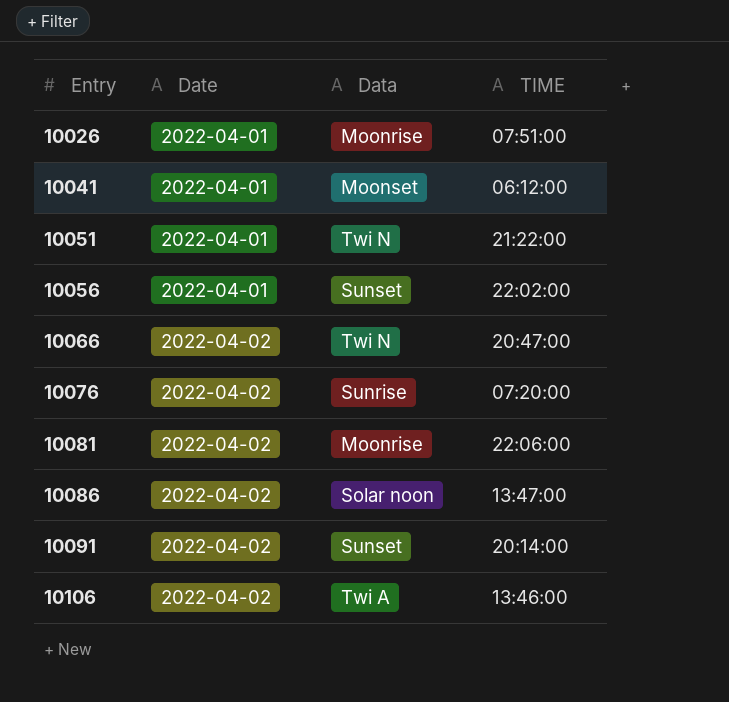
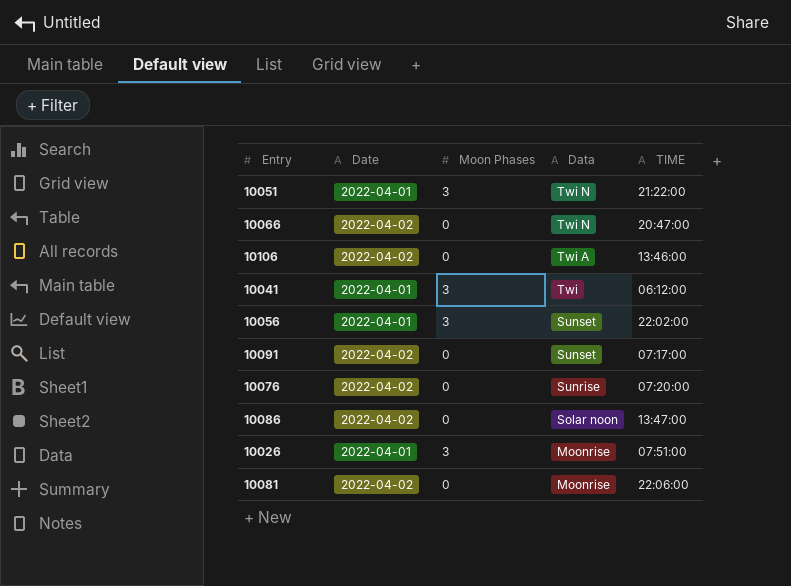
row order: Entry ascending -> Data descending
column Moon Phases | position: none -> 3
10041 | Data: Moonset -> Twi
10091 | TIME: 20:14:00 -> 07:17:00

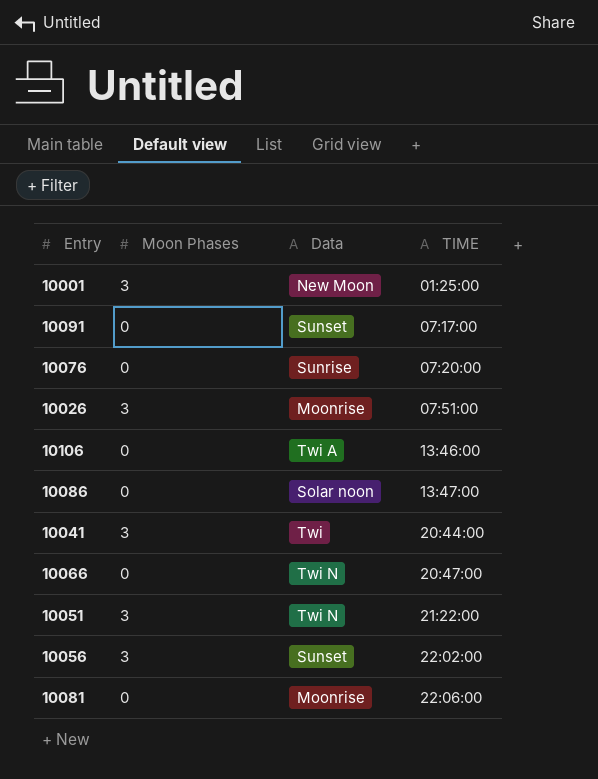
row order: Data descending -> TIME ascending
column Date | position: 2 -> none
row 10001: none -> 3 | New Moon | 01:25:00
10041 | TIME: 06:12:00 -> 20:44:00

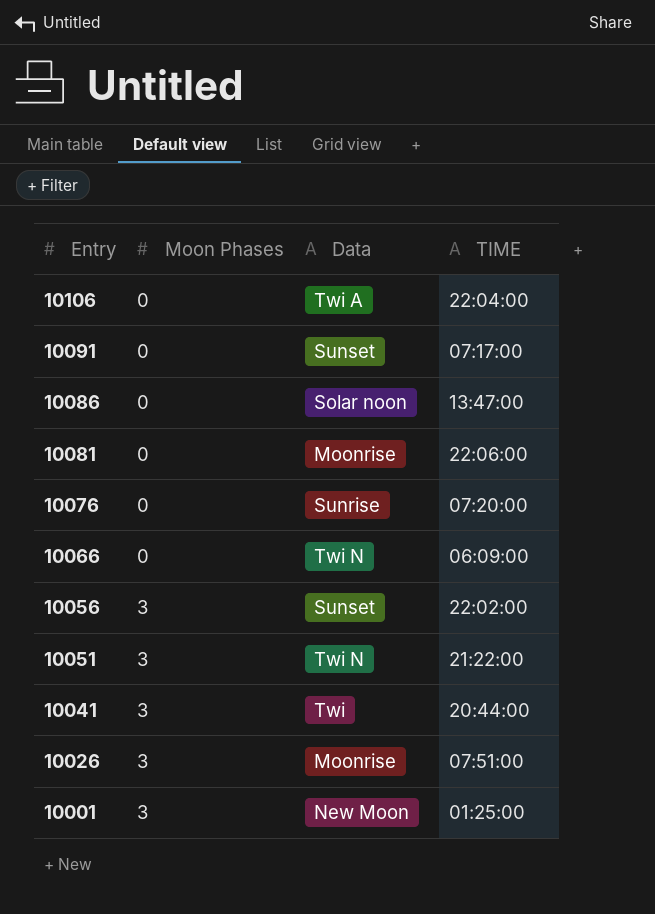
row order: TIME ascending -> Entry descending
10106 | TIME: 13:46:00 -> 22:04:00
10066 | TIME: 20:47:00 -> 06:09:00

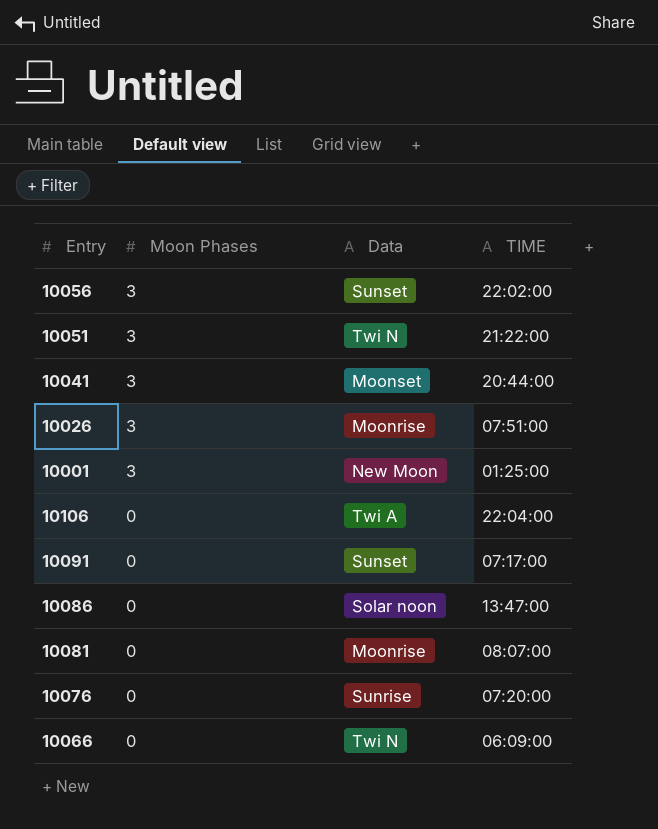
row order: Entry descending -> Moon Phases descending
10041 | Data: Twi -> Moonset
10081 | TIME: 22:06:00 -> 08:07:00

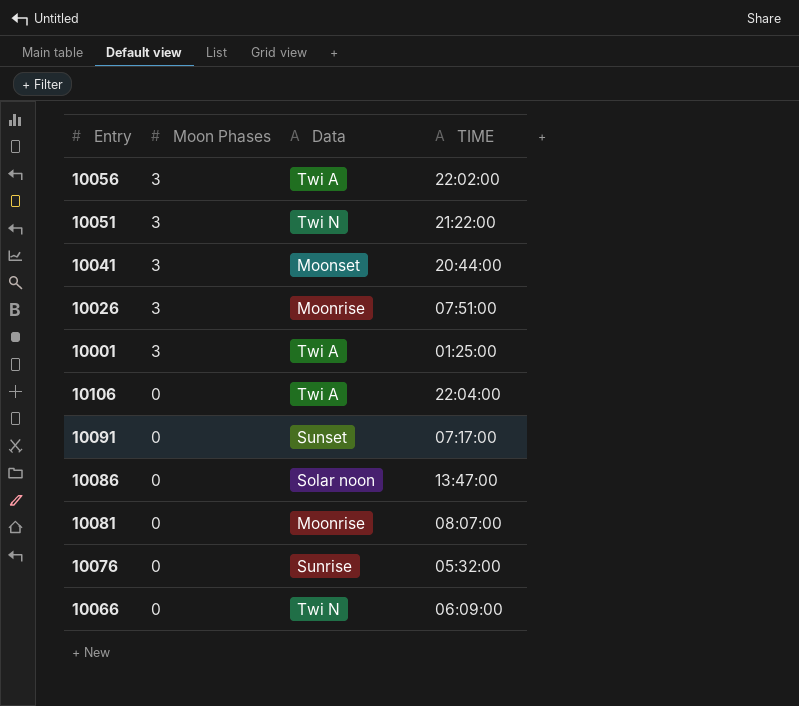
10056 | Data: Sunset -> Twi A
10001 | Data: New Moon -> Twi A
10076 | TIME: 07:20:00 -> 05:32:00

